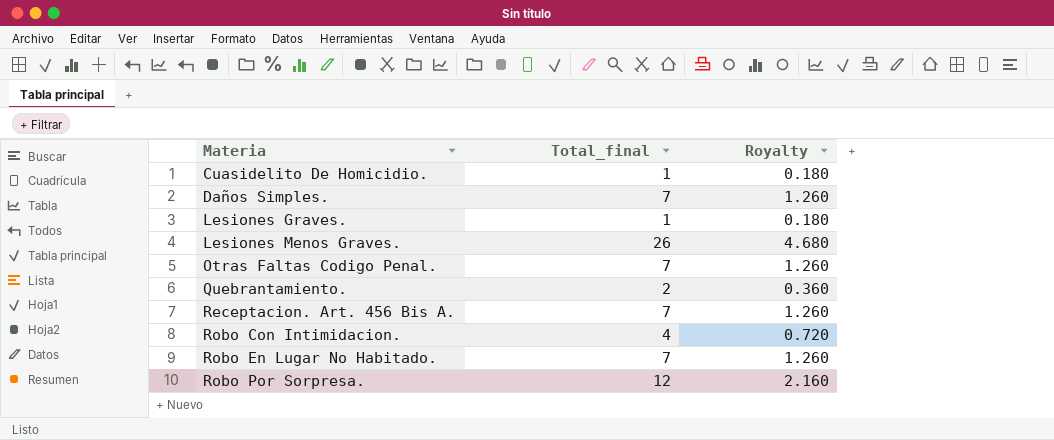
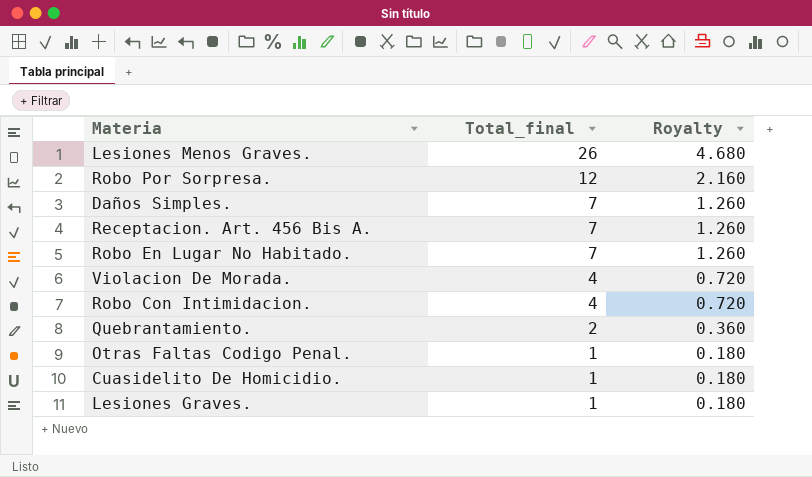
row order: Materia ascending -> Total_final descending
row Violacion De Morada.: none -> 4 | 0.720
Otras Faltas Codigo Penal. | Total_final: 7 -> 1
Otras Faltas Codigo Penal. | Royalty: 1.260 -> 0.180

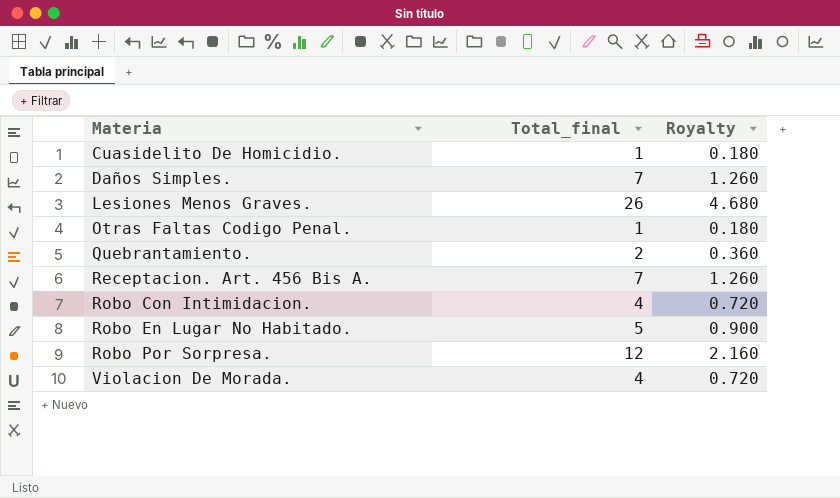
row order: Total_final descending -> Materia ascending
row Lesiones Graves.: 1 | 0.180 -> none
Robo En Lugar No Habitado. | Total_final: 7 -> 5
Robo En Lugar No Habitado. | Royalty: 1.260 -> 0.900

